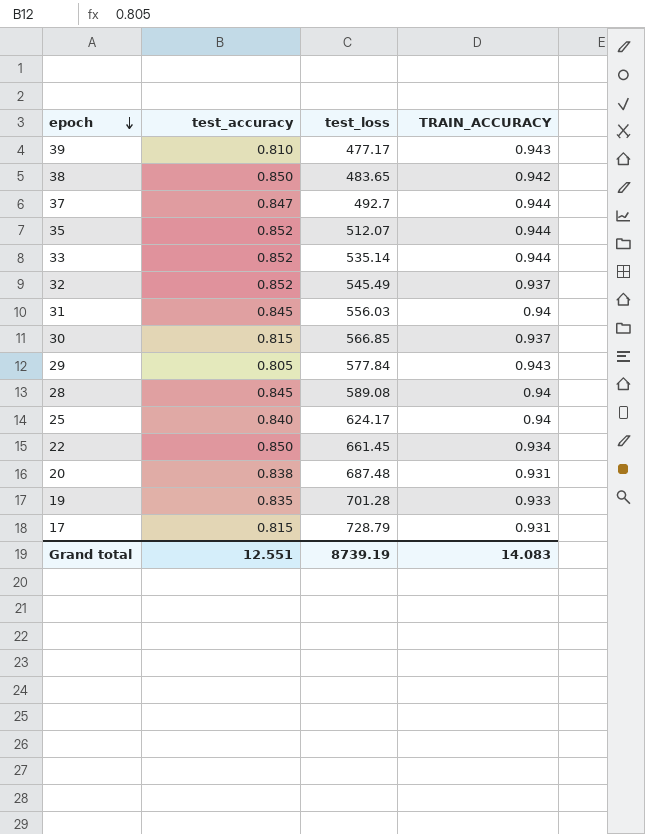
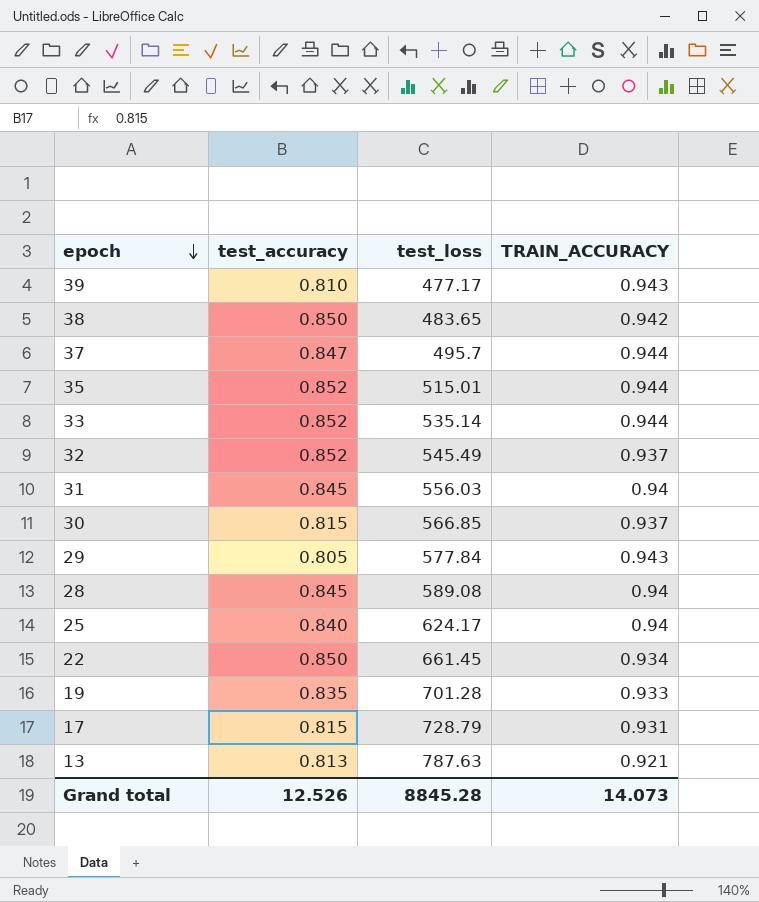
row 20: 0.838 | 687.48 | 0.931 -> none
37 | test_loss: 492.7 -> 495.7
35 | test_loss: 512.07 -> 515.01
row 13: none -> 0.813 | 787.63 | 0.921
Grand total | test_accuracy: 12.551 -> 12.526
Grand total | test_loss: 8739.19 -> 8845.28
Grand total | TRAIN_ACCURACY: 14.083 -> 14.073

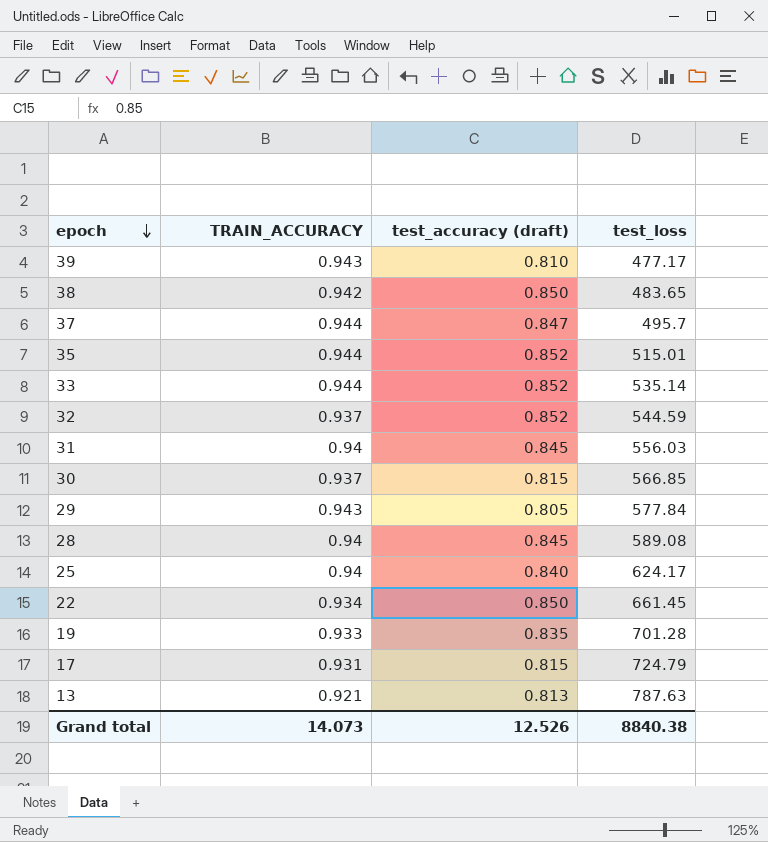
column TRAIN_ACCURACY | position: 4 -> 2
column name: test_accuracy -> test_accuracy (draft)
32 | test_loss: 545.49 -> 544.59
17 | test_loss: 728.79 -> 724.79
Grand total | test_loss: 8845.28 -> 8840.38

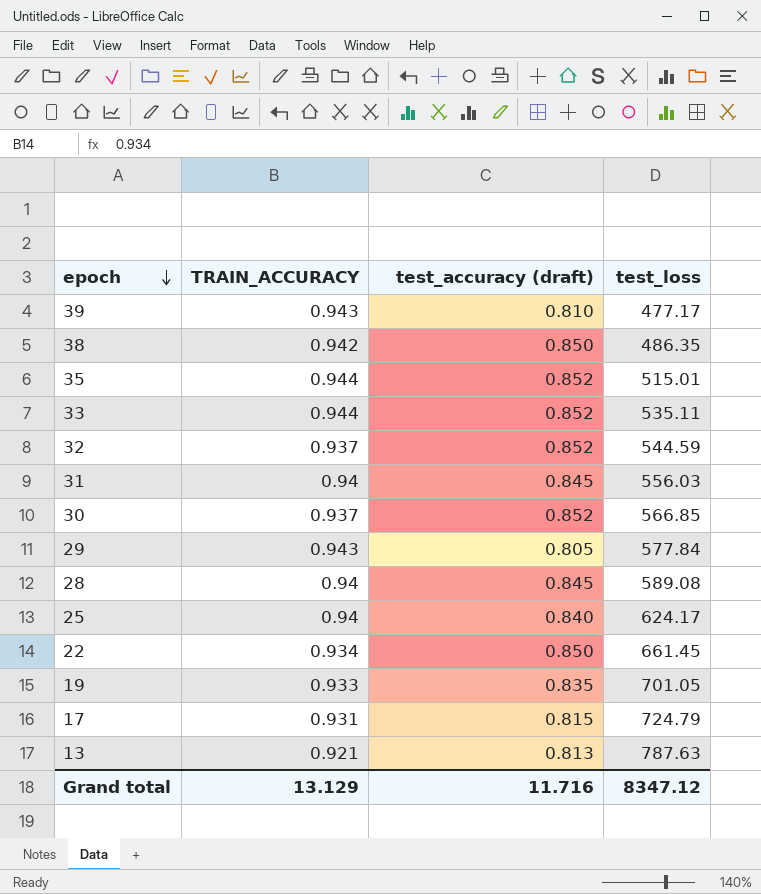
row 37: 0.944 | 0.847 | 495.7 -> none
38 | test_loss: 483.65 -> 486.35
33 | test_loss: 535.14 -> 535.11
30 | test_accuracy (draft): 0.815 -> 0.852
19 | test_loss: 701.28 -> 701.05
Grand total | TRAIN_ACCURACY: 14.073 -> 13.129
Grand total | test_accuracy (draft): 12.526 -> 11.716
Grand total | test_loss: 8840.38 -> 8347.12

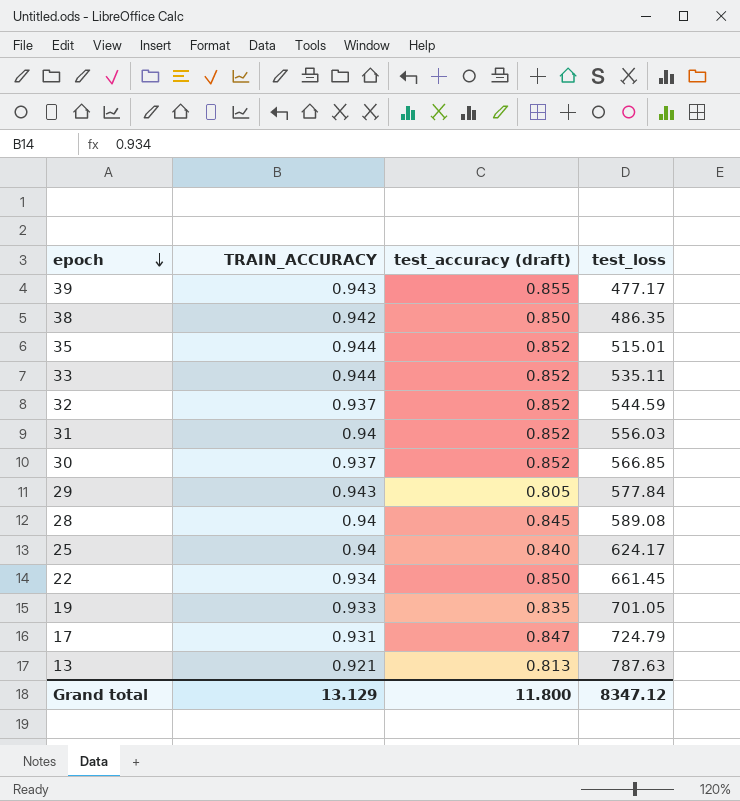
39 | test_accuracy (draft): 0.810 -> 0.855
31 | test_accuracy (draft): 0.845 -> 0.852
17 | test_accuracy (draft): 0.815 -> 0.847
Grand total | test_accuracy (draft): 11.716 -> 11.800

